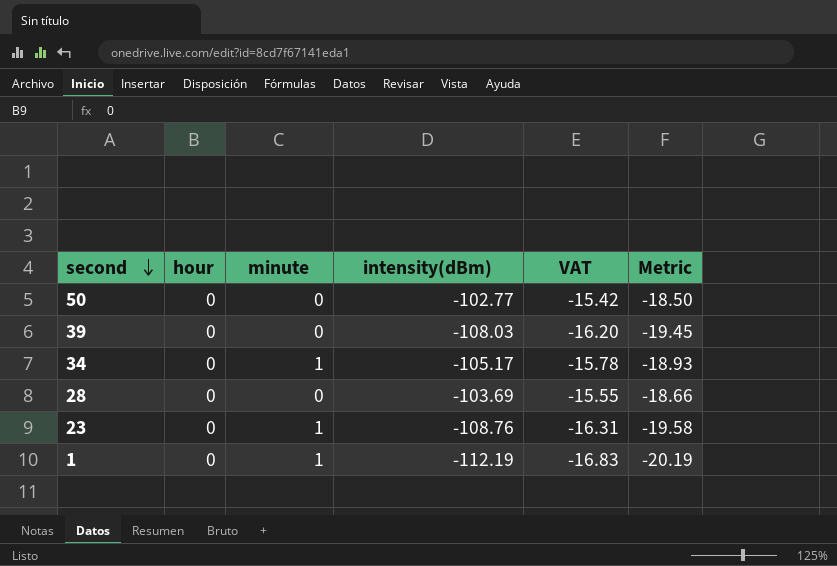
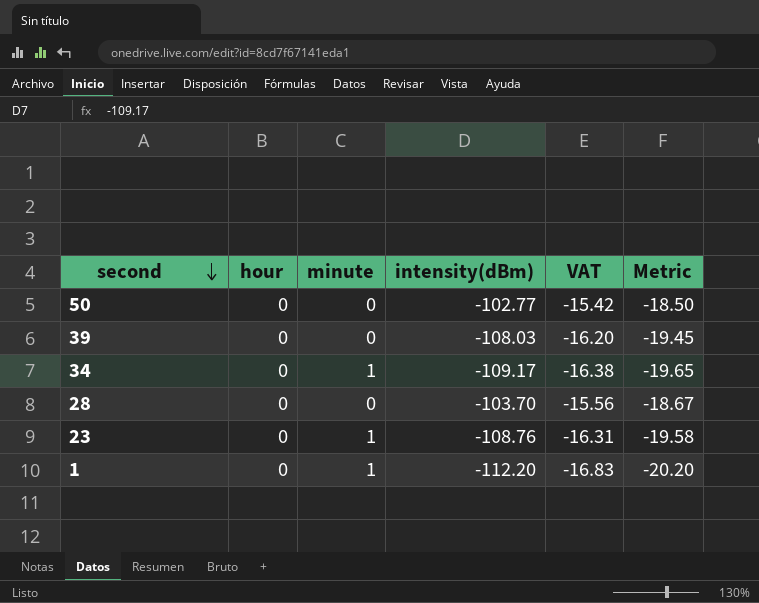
34 | intensity(dBm): -105.17 -> -109.17
34 | VAT: -15.78 -> -16.38
34 | Metric: -18.93 -> -19.65
28 | intensity(dBm): -103.69 -> -103.70
28 | VAT: -15.55 -> -15.56
28 | Metric: -18.66 -> -18.67
1 | intensity(dBm): -112.19 -> -112.20
1 | Metric: -20.19 -> -20.20

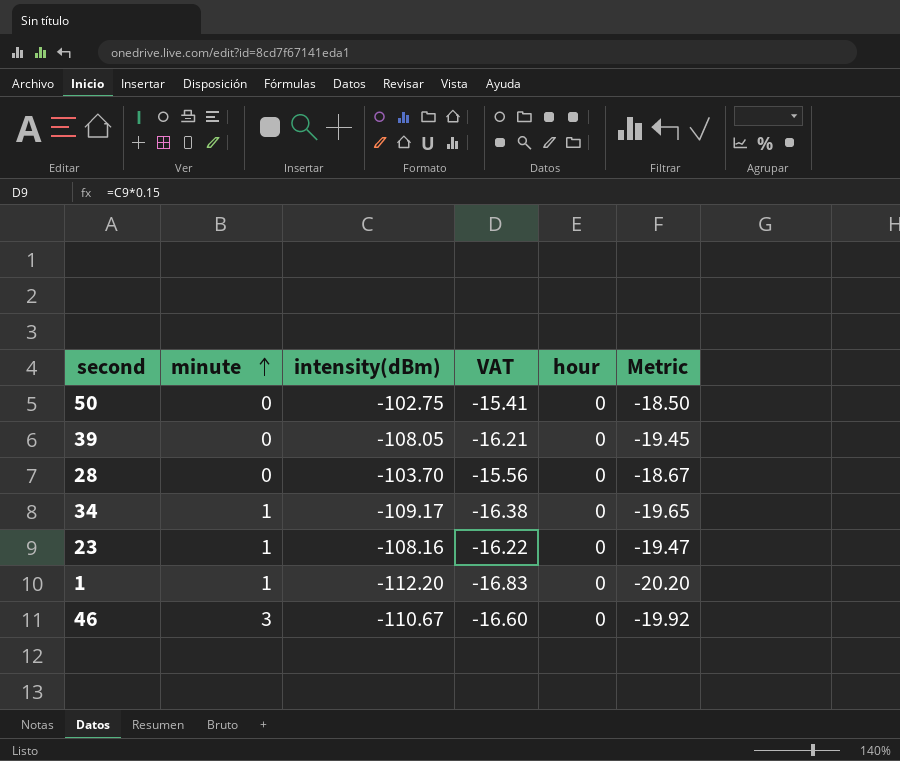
row order: second descending -> minute ascending
column hour | position: 2 -> 5
50 | intensity(dBm): -102.77 -> -102.75
50 | VAT: -15.42 -> -15.41
39 | intensity(dBm): -108.03 -> -108.05
39 | VAT: -16.20 -> -16.21
23 | intensity(dBm): -108.76 -> -108.16
23 | VAT: -16.31 -> -16.22
23 | Metric: -19.58 -> -19.47
row 46: none -> 3 | -110.67 | -16.60 | 0 | -19.92

